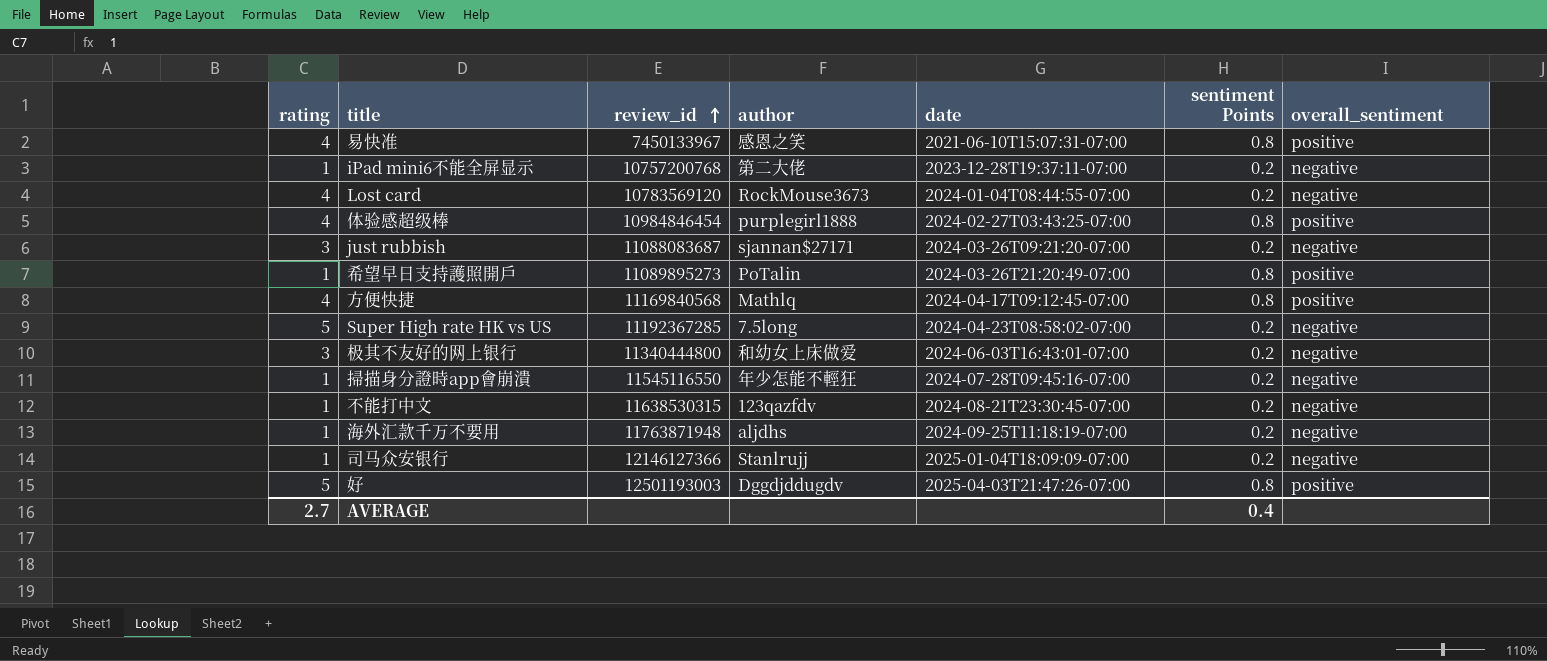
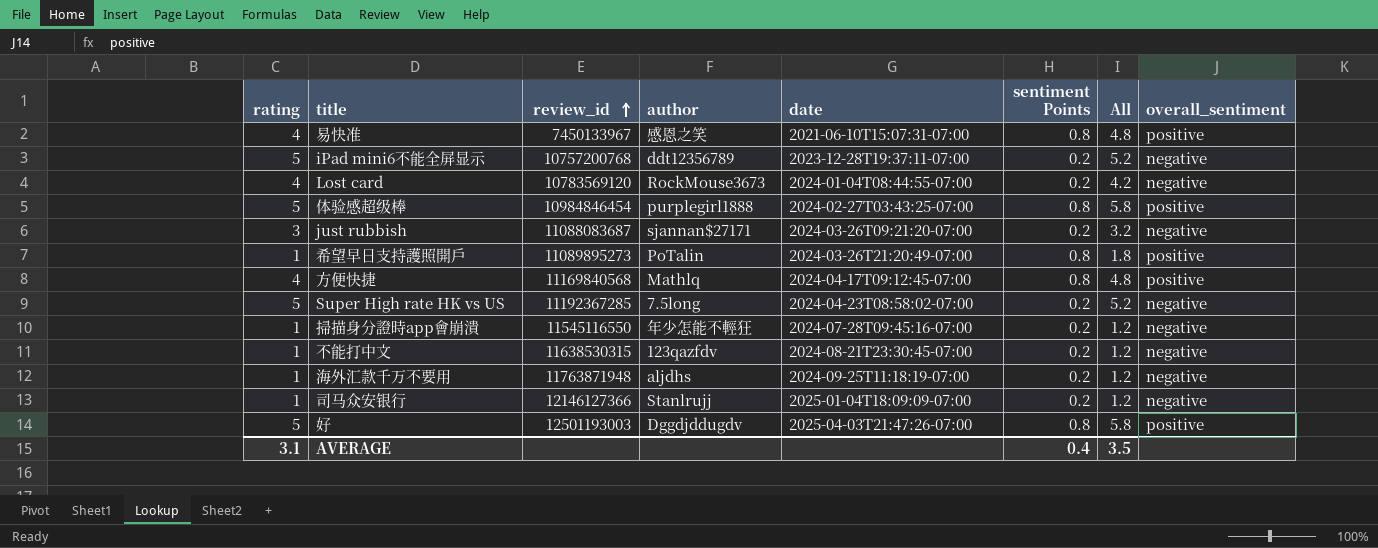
column All | formula: none -> [rating] + [sentiment Points]
row 极其不友好的网上银行: 3 | 11340444800 | 和幼女上床做爱 | 2024-06-03T16:43:01-07:00 | 0.2 | negative -> none
iPad mini6不能全屏显示 | rating: 1 -> 5
iPad mini6不能全屏显示 | author: 第二大佬 -> ddt12356789
体验感超级棒 | rating: 4 -> 5
AVERAGE | rating: 2.7 -> 3.1

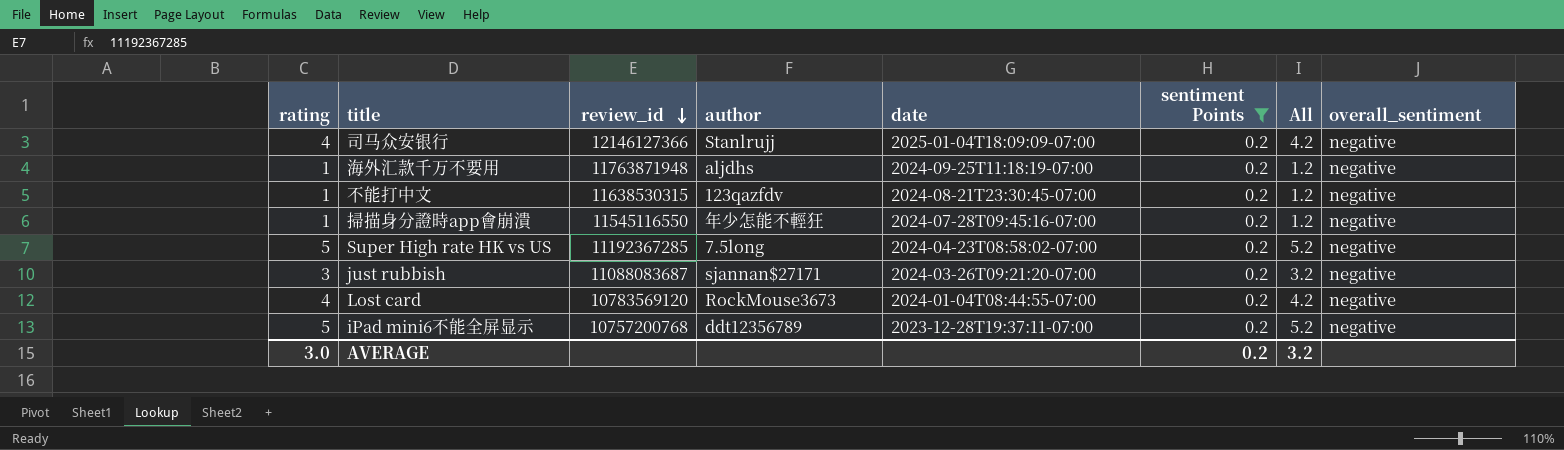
filter: none -> sentiment Points = 0.2
row order: review_id ascending -> review_id descending
司马众安银行 | rating: 1 -> 4
司马众安银行 | All: 1.2 -> 4.2
AVERAGE | rating: 3.1 -> 3.0
AVERAGE | sentiment Points: 0.4 -> 0.2
AVERAGE | All: 3.5 -> 3.2

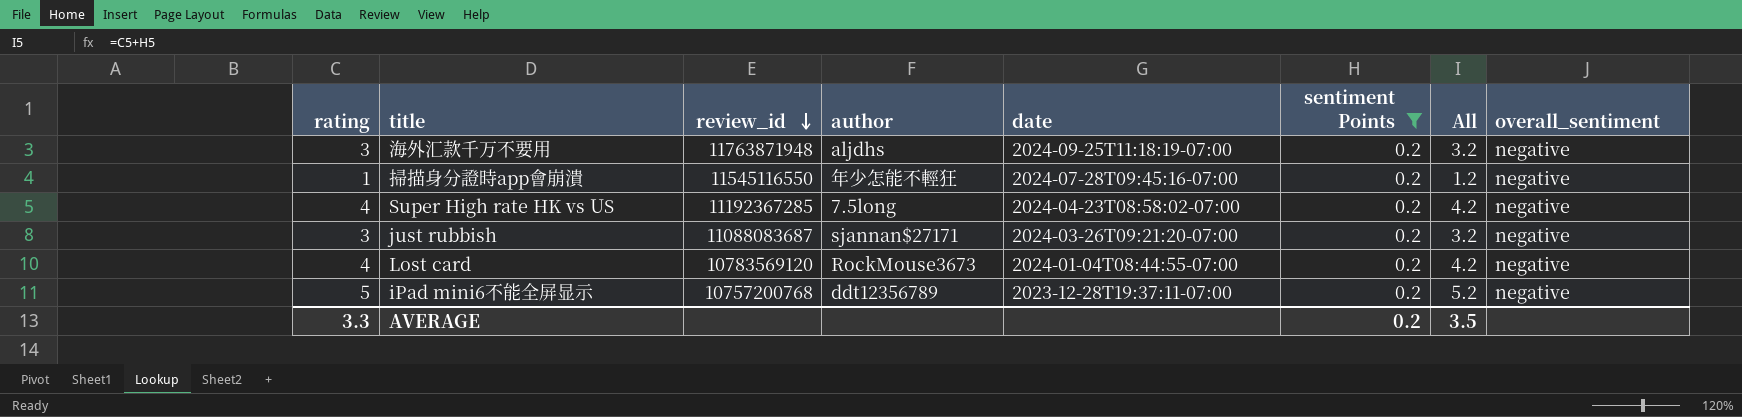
row 司马众安银行: 4 | 12146127366 | Stanlrujj | 2025-01-04T18:09:09-07:00 | 0.2 | 4.2 | negative -> none
row 不能打中文: 1 | 11638530315 | 123qazfdv | 2024-08-21T23:30:45-07:00 | 0.2 | 1.2 | negative -> none
海外汇款千万不要用 | rating: 1 -> 3
海外汇款千万不要用 | All: 1.2 -> 3.2
Super High rate HK vs US | rating: 5 -> 4
Super High rate HK vs US | All: 5.2 -> 4.2
AVERAGE | rating: 3.0 -> 3.3
AVERAGE | All: 3.2 -> 3.5

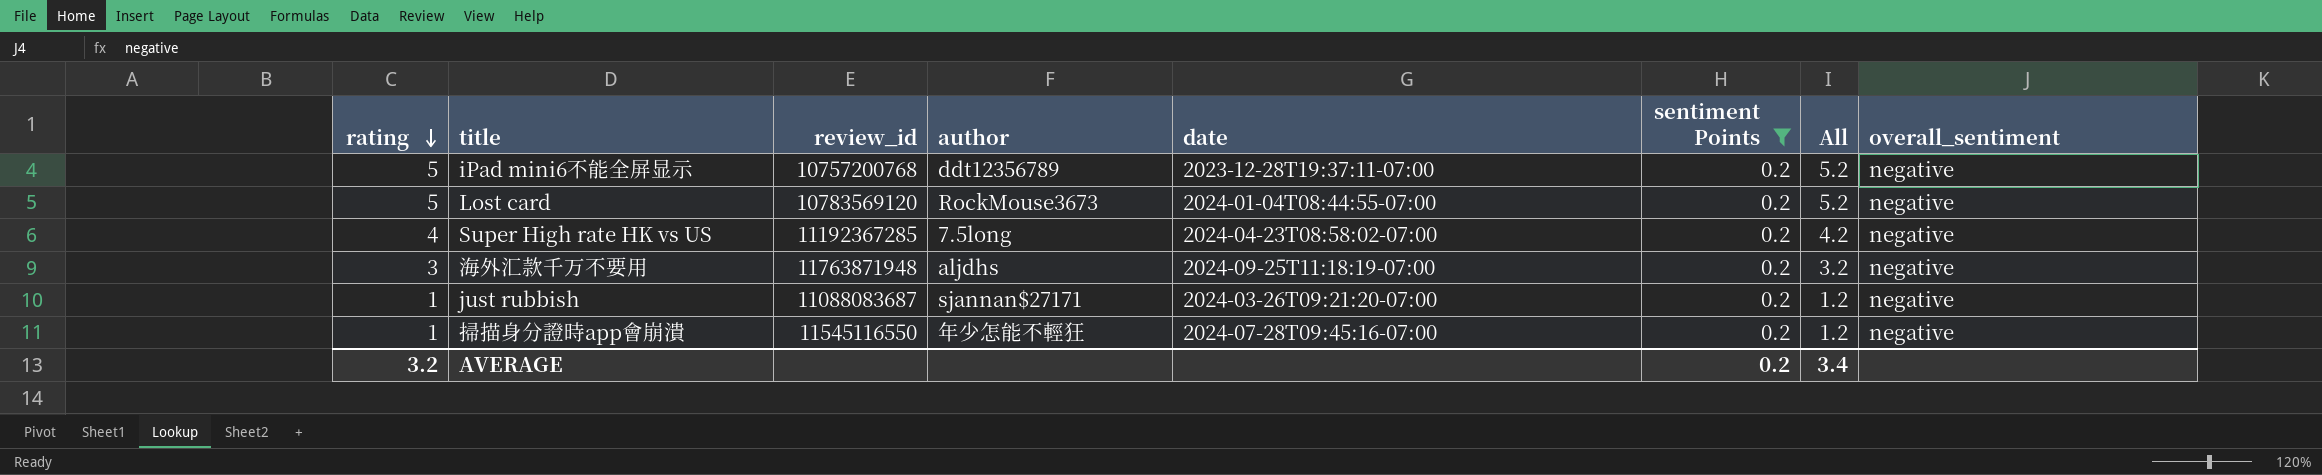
row order: review_id descending -> rating descending
Lost card | rating: 4 -> 5
Lost card | All: 4.2 -> 5.2
just rubbish | rating: 3 -> 1
just rubbish | All: 3.2 -> 1.2
AVERAGE | rating: 3.3 -> 3.2
AVERAGE | All: 3.5 -> 3.4

